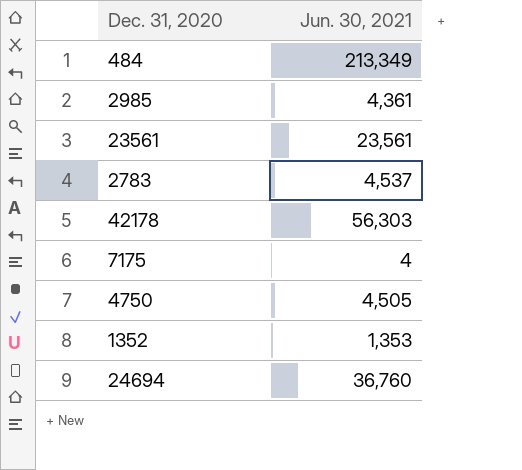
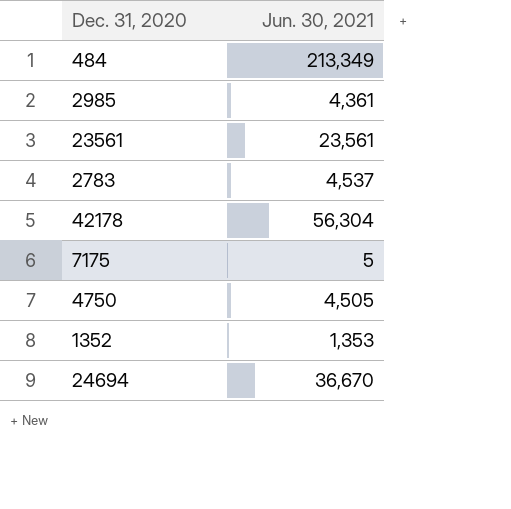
42178 | Jun. 30, 2021: 56,303 -> 56,304
7175 | Jun. 30, 2021: 4 -> 5
24694 | Jun. 30, 2021: 36,760 -> 36,670

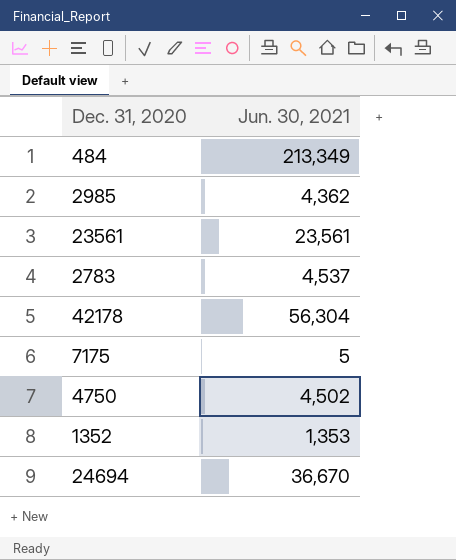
2985 | Jun. 30, 2021: 4,361 -> 4,362
4750 | Jun. 30, 2021: 4,505 -> 4,502

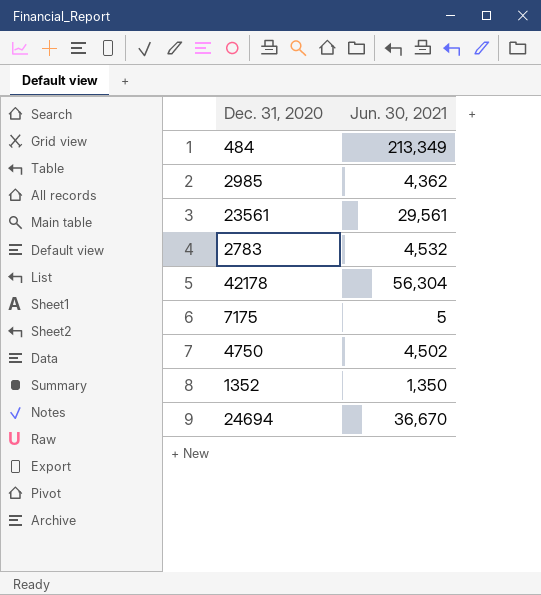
23561 | Jun. 30, 2021: 23,561 -> 29,561
2783 | Jun. 30, 2021: 4,537 -> 4,532
1352 | Jun. 30, 2021: 1,353 -> 1,350

